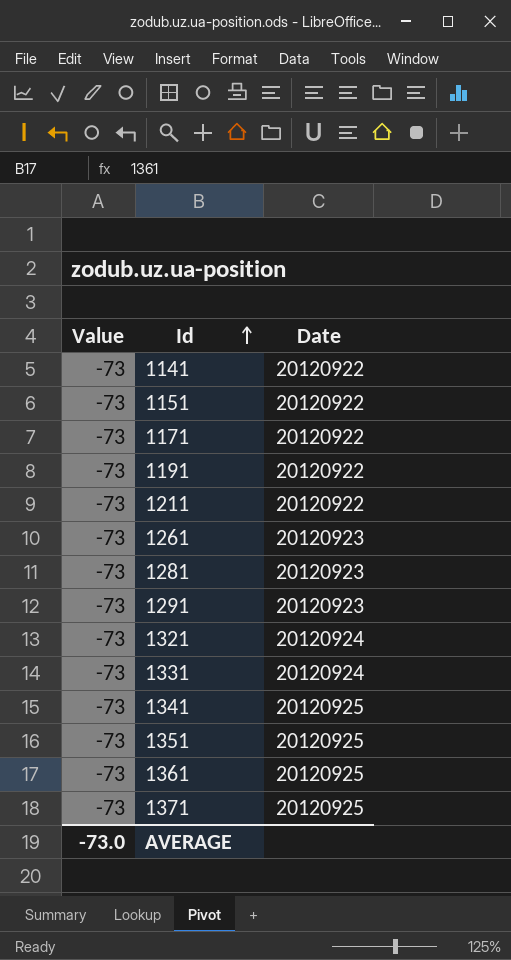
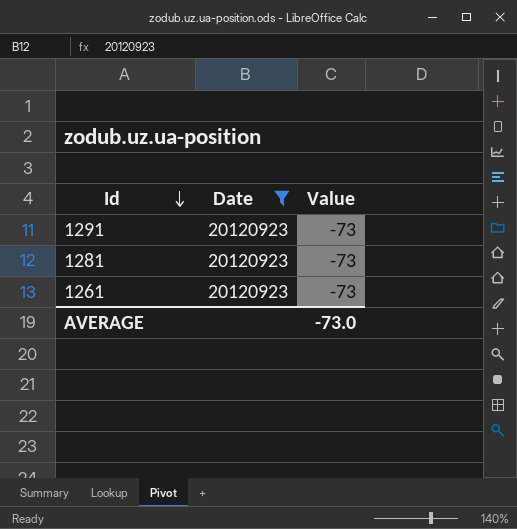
filter: none -> Date = 20120923
row order: Id ascending -> Id descending
column Value | position: 1 -> 3

